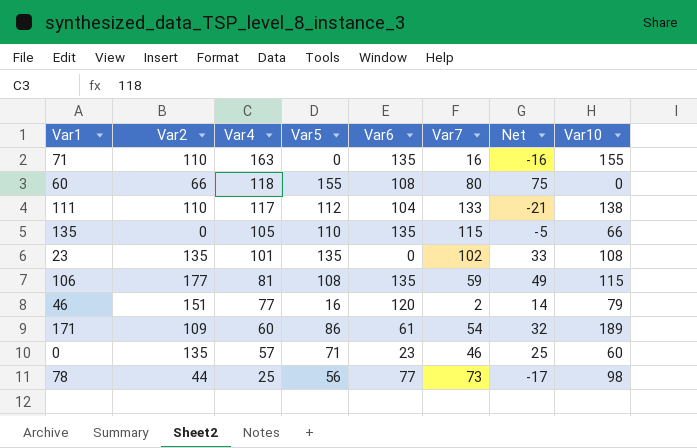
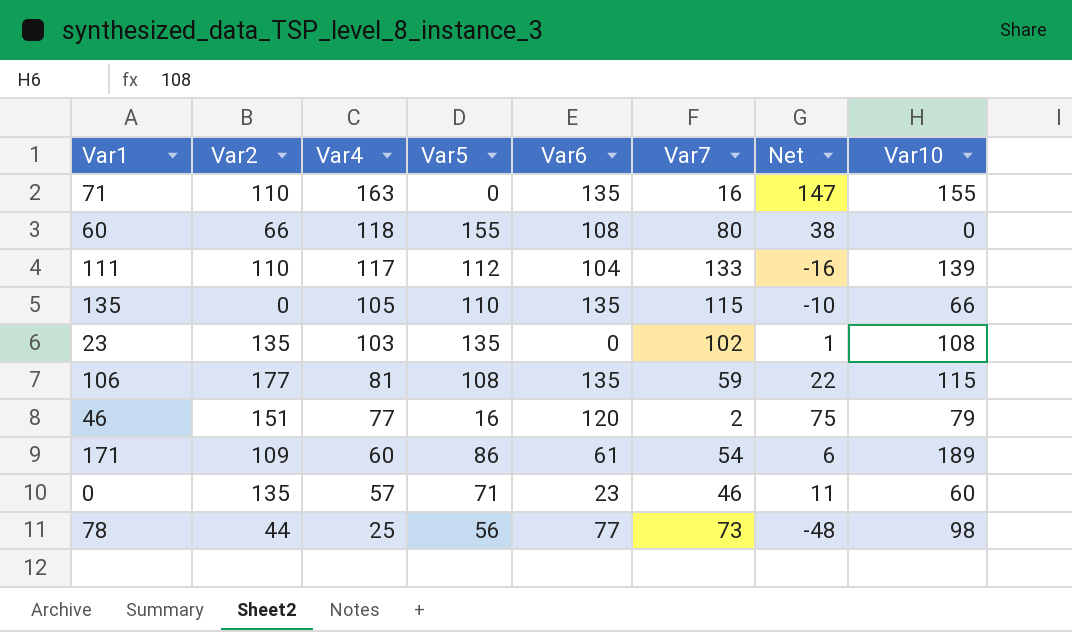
column Net | formula: [Var5] - [Var7] -> [Var4] - [Var7]
111 | Var10: 138 -> 139
23 | Var4: 101 -> 103

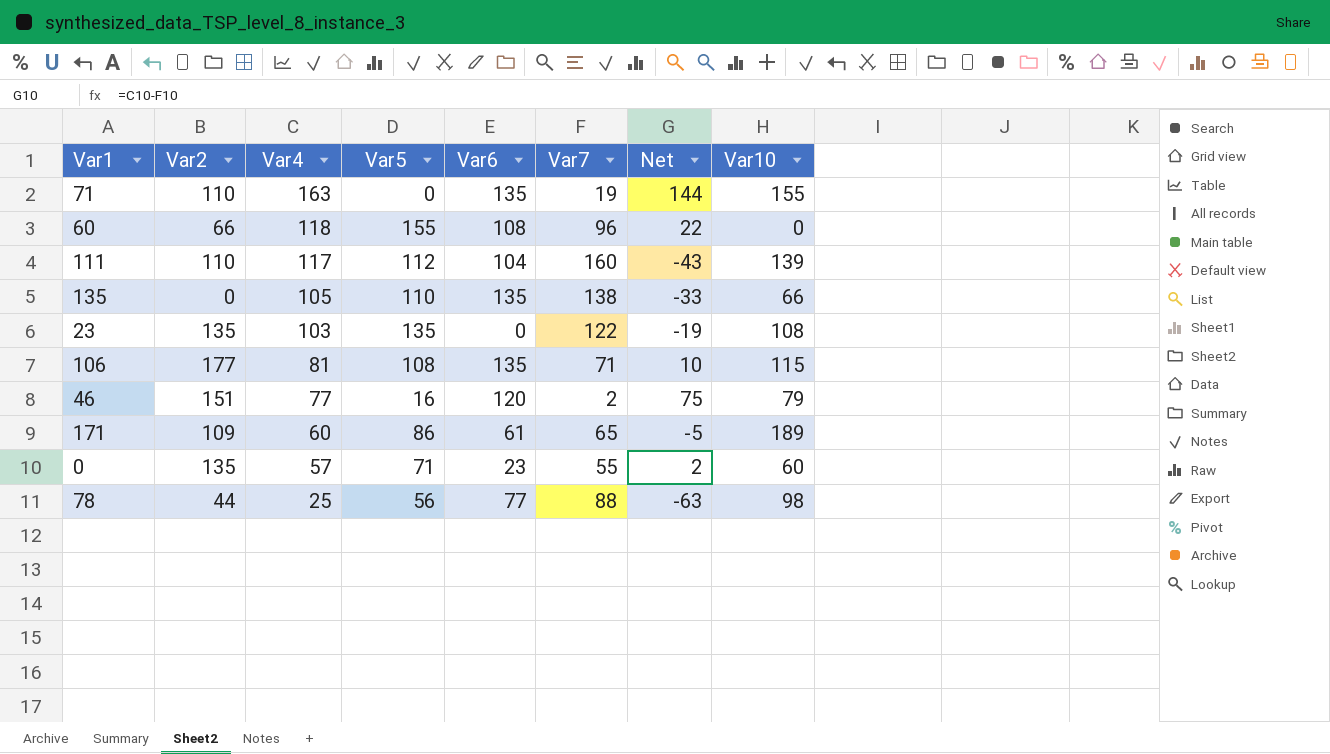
71 | Var7: 16 -> 19
71 | Net: 147 -> 144
60 | Var7: 80 -> 96
60 | Net: 38 -> 22
111 | Var7: 133 -> 160
111 | Net: -16 -> -43
135 | Var7: 115 -> 138
135 | Net: -10 -> -33
23 | Var7: 102 -> 122
23 | Net: 1 -> -19
106 | Var7: 59 -> 71
106 | Net: 22 -> 10
171 | Var7: 54 -> 65
171 | Net: 6 -> -5
0 | Var7: 46 -> 55
0 | Net: 11 -> 2
78 | Var7: 73 -> 88
78 | Net: -48 -> -63

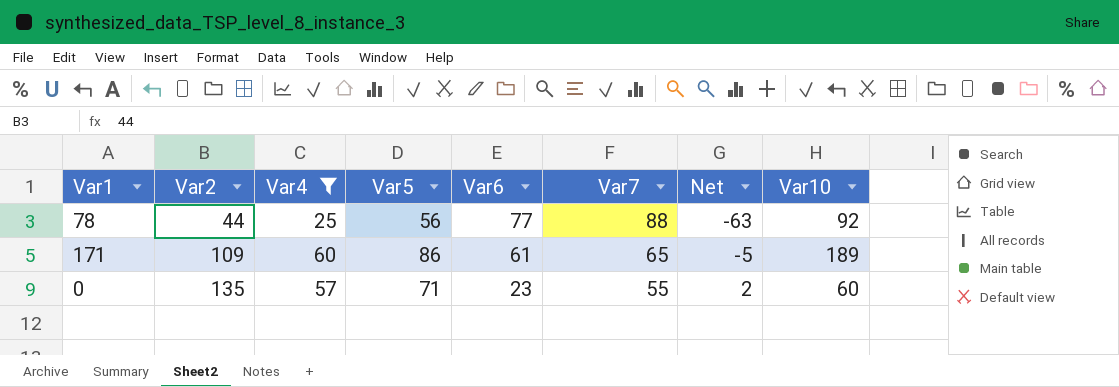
filter: none -> Var4 <= 60
row order: Var4 descending -> Var2 ascending
78 | Var10: 98 -> 92

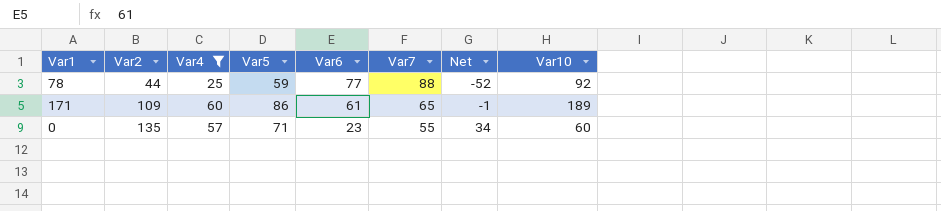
column Net | formula: [Var4] - [Var7] -> [Var4] - [Var6]
78 | Var5: 56 -> 59

